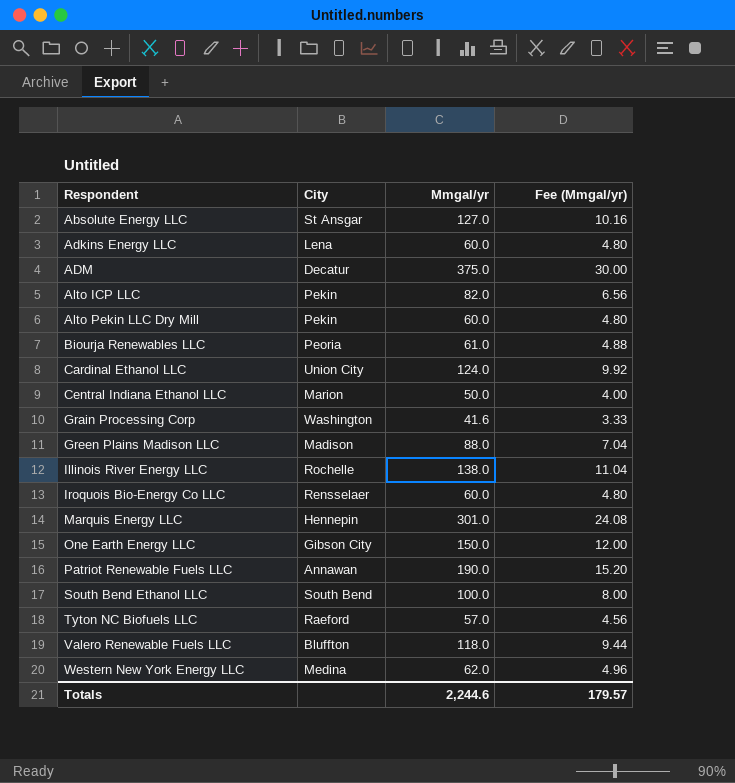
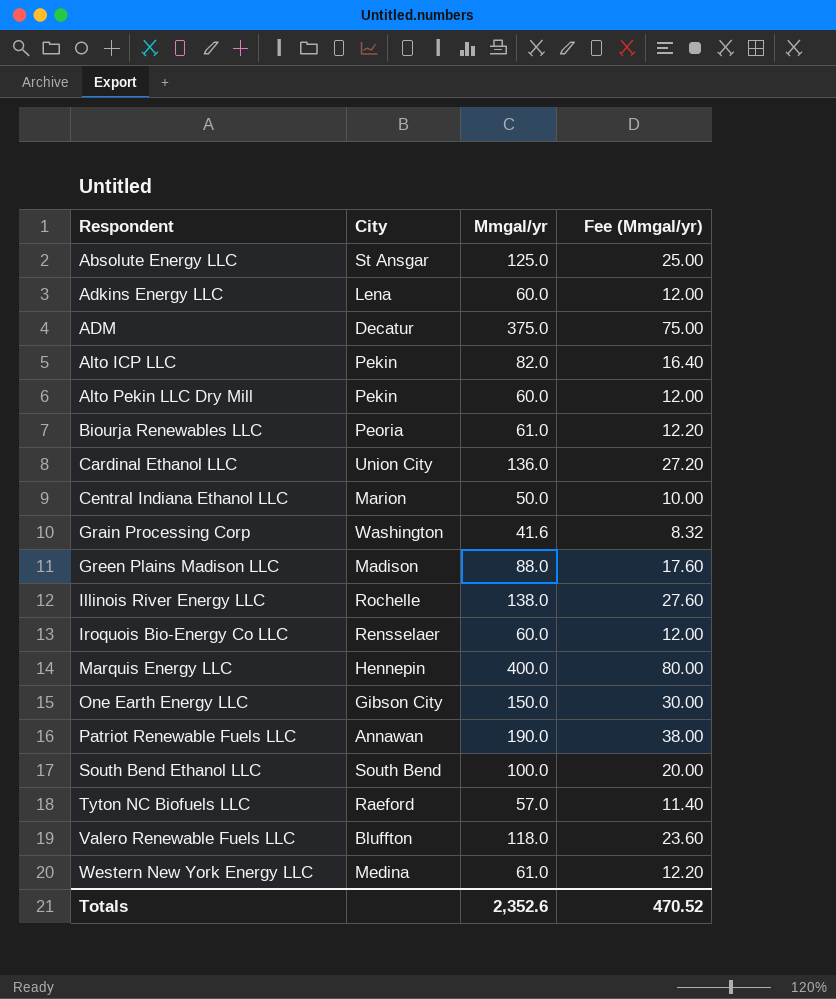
column Fee (Mmgal/yr) | formula: [Mmgal/yr] * 0.08 -> [Mmgal/yr] * 0.2
Absolute Energy LLC | Mmgal/yr: 127.0 -> 125.0
Cardinal Ethanol LLC | Mmgal/yr: 124.0 -> 136.0
Marquis Energy LLC | Mmgal/yr: 301.0 -> 400.0
Western New York Energy LLC | Mmgal/yr: 62.0 -> 61.0
Totals | Mmgal/yr: 2,244.6 -> 2,352.6
Totals | Fee (Mmgal/yr): 179.57 -> 470.52

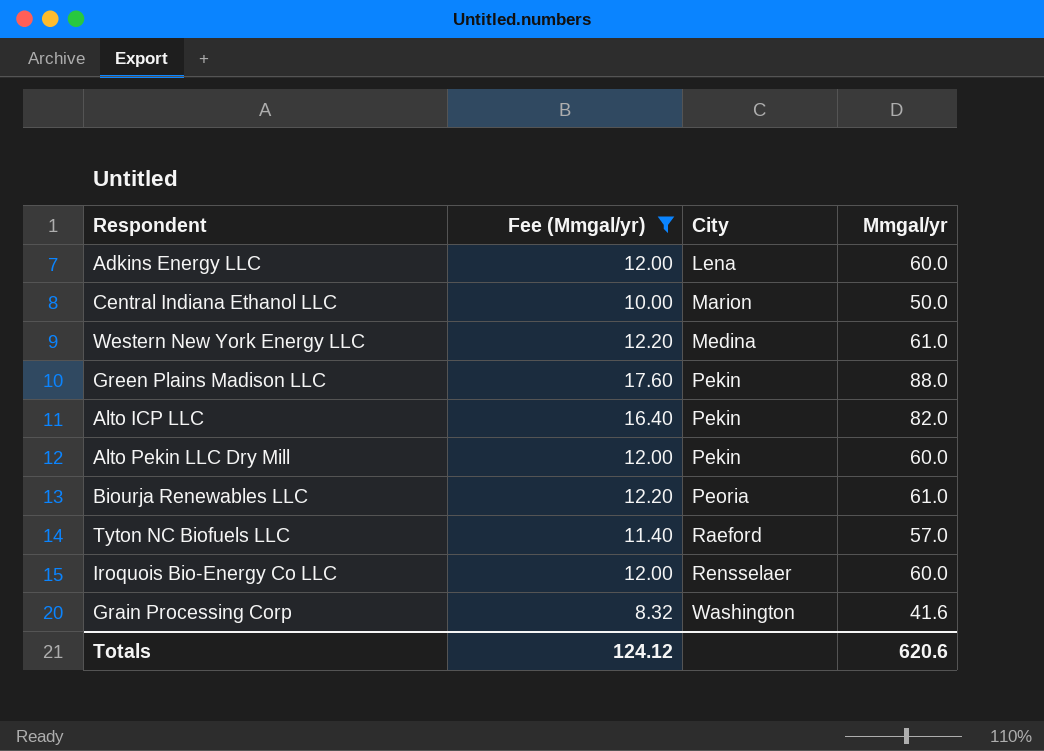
filter: none -> Fee (Mmgal/yr) <= 17.60
row order: Respondent ascending -> City ascending
column Fee (Mmgal/yr) | position: 4 -> 2
Green Plains Madison LLC | City: Madison -> Pekin
Totals | Fee (Mmgal/yr): 470.52 -> 124.12
Totals | Mmgal/yr: 2,352.6 -> 620.6

